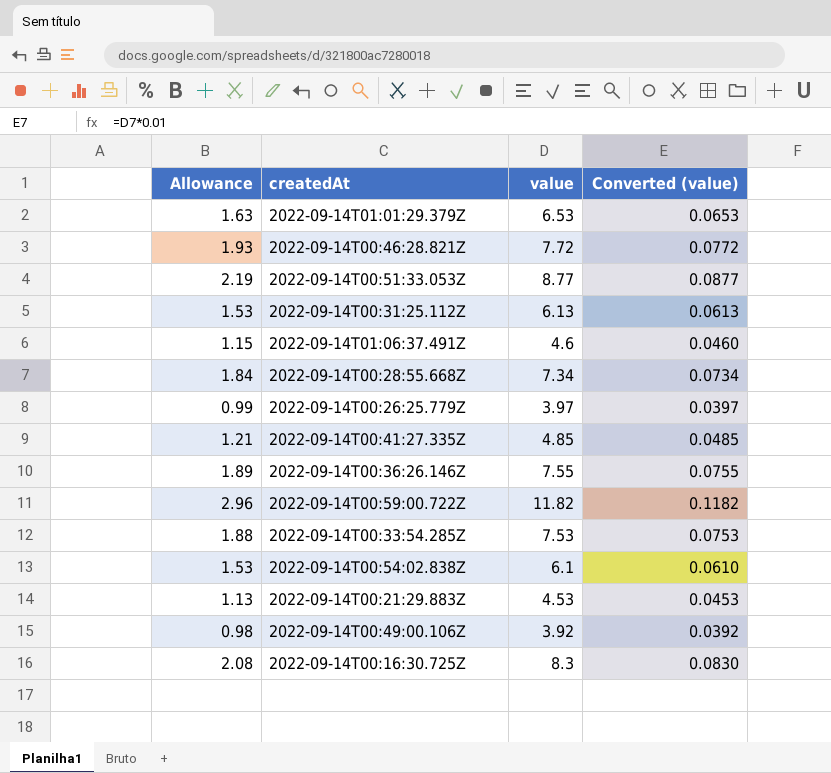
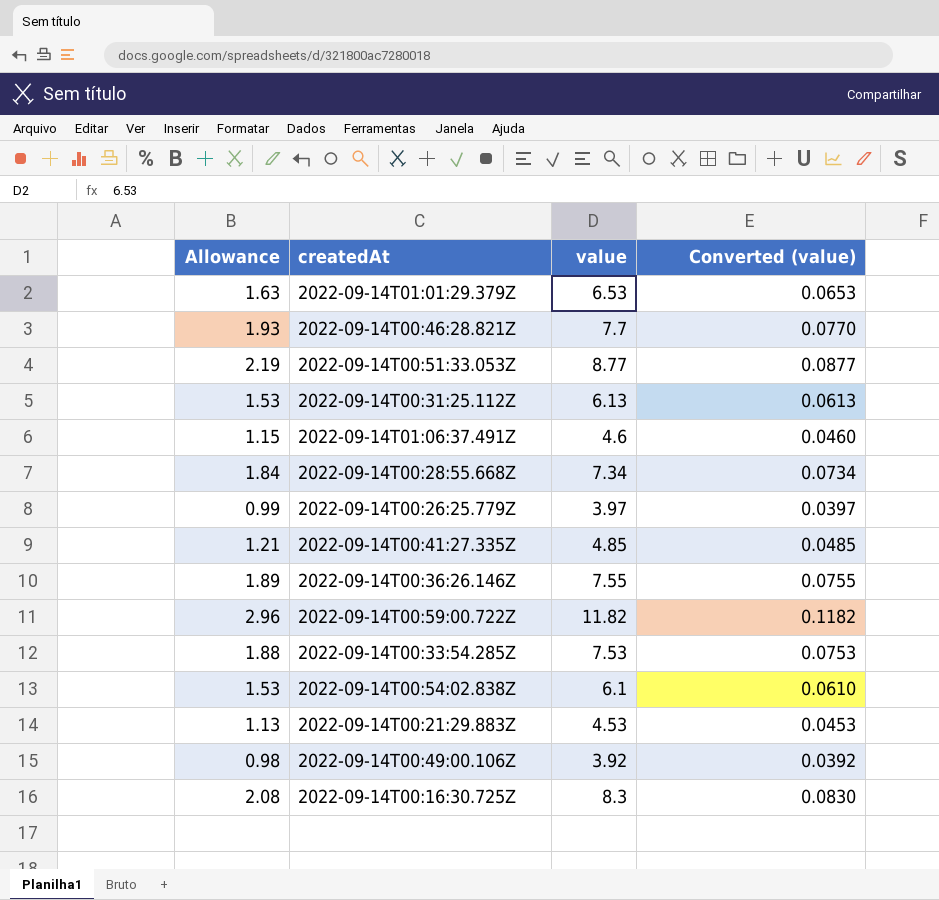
2022-09-14T00:46:28.821Z | value: 7.72 -> 7.7
2022-09-14T00:46:28.821Z | Converted (value): 0.0772 -> 0.0770

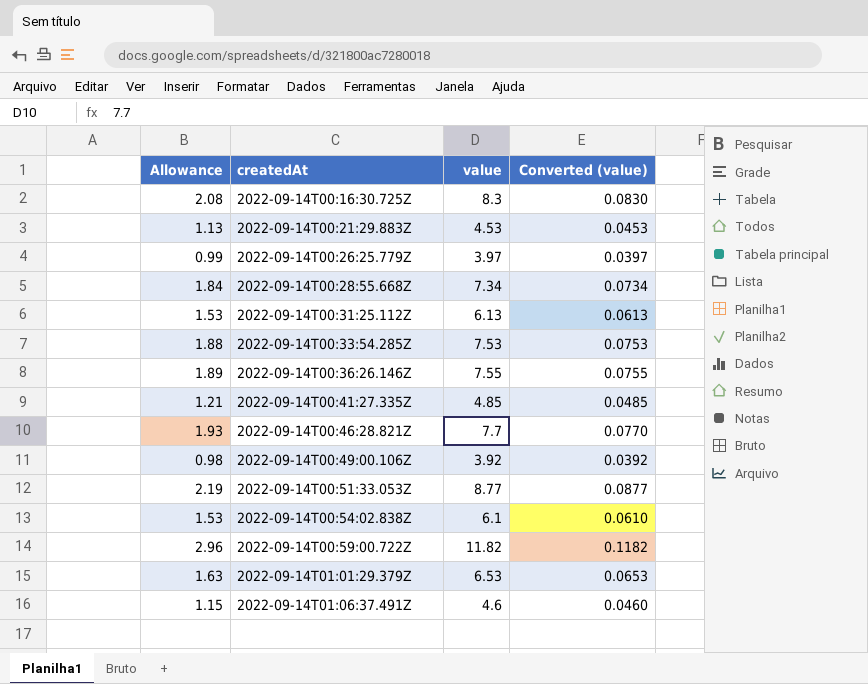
row order: none -> createdAt ascending

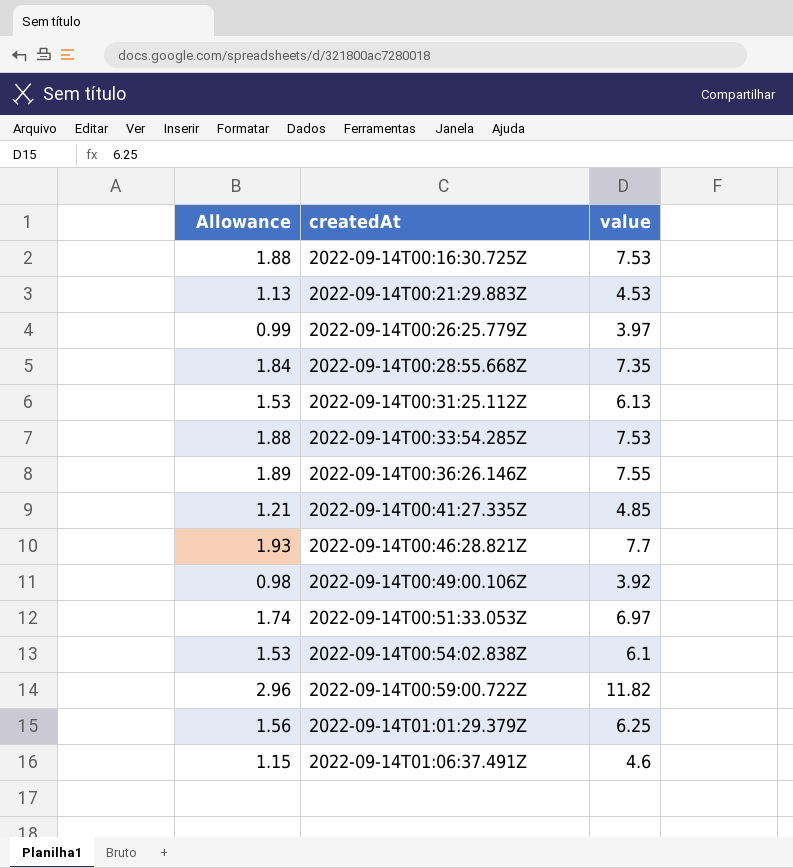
column Converted (value) | formula: [value] * 0.01 -> none
2022-09-14T00:16:30.725Z | Allowance: 2.08 -> 1.88
2022-09-14T00:16:30.725Z | value: 8.3 -> 7.53
2022-09-14T00:28:55.668Z | value: 7.34 -> 7.35
2022-09-14T00:51:33.053Z | Allowance: 2.19 -> 1.74
2022-09-14T00:51:33.053Z | value: 8.77 -> 6.97
2022-09-14T01:01:29.379Z | Allowance: 1.63 -> 1.56
2022-09-14T01:01:29.379Z | value: 6.53 -> 6.25

